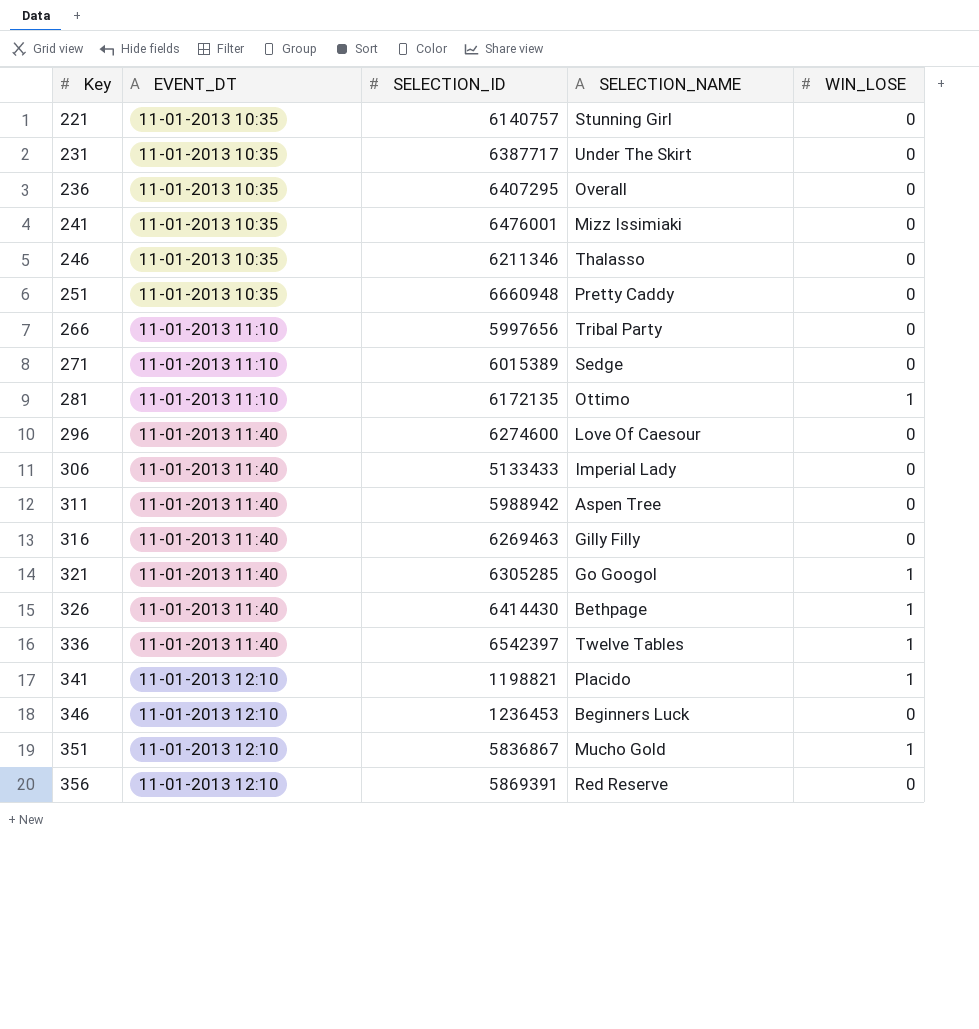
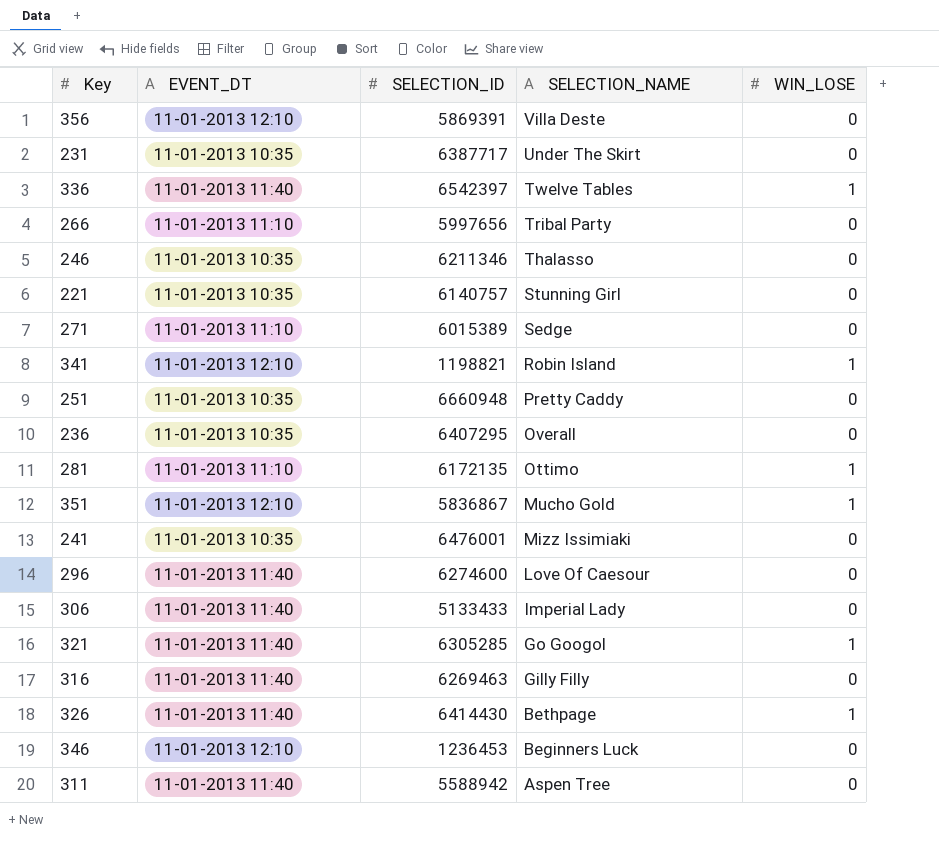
row order: Key ascending -> SELECTION_NAME descending
356 | SELECTION_NAME: Red Reserve -> Villa Deste
341 | SELECTION_NAME: Placido -> Robin Island
311 | SELECTION_ID: 5988942 -> 5588942

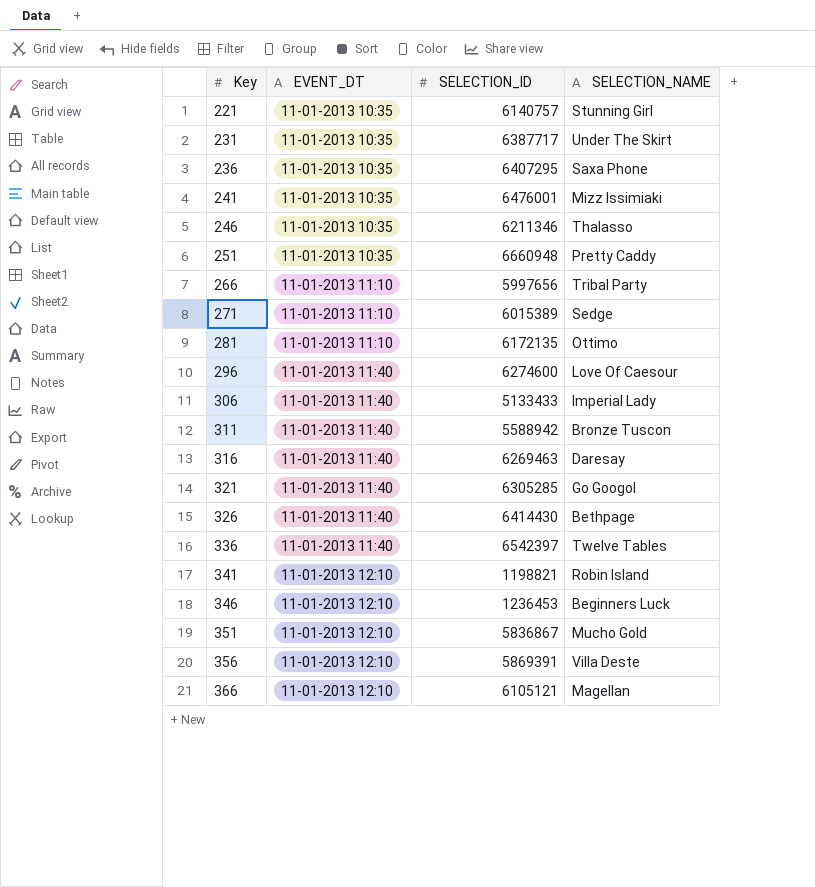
row order: SELECTION_NAME descending -> Key ascending
column WIN_LOSE | position: 5 -> none
236 | SELECTION_NAME: Overall -> Saxa Phone
311 | SELECTION_NAME: Aspen Tree -> Bronze Tuscon
316 | SELECTION_NAME: Gilly Filly -> Daresay
row 366: none -> 11-01-2013 12:10 | 6105121 | Magellan

